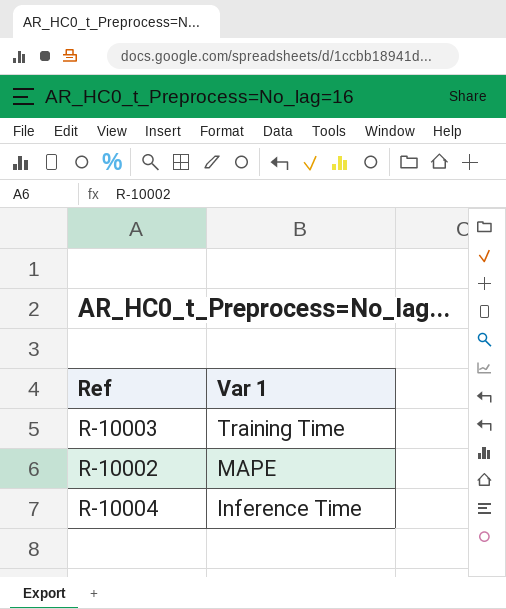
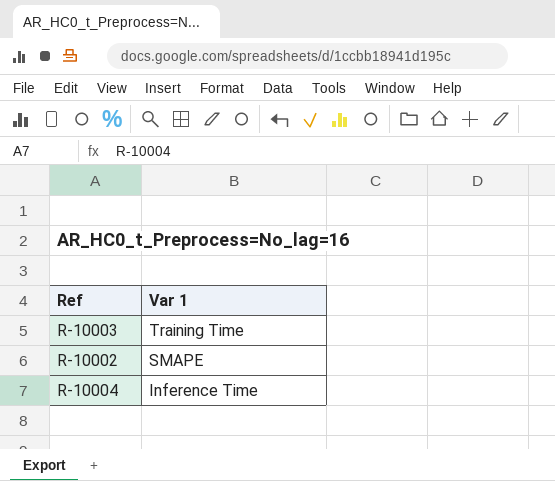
R-10002 | Var 1: MAPE -> SMAPE

